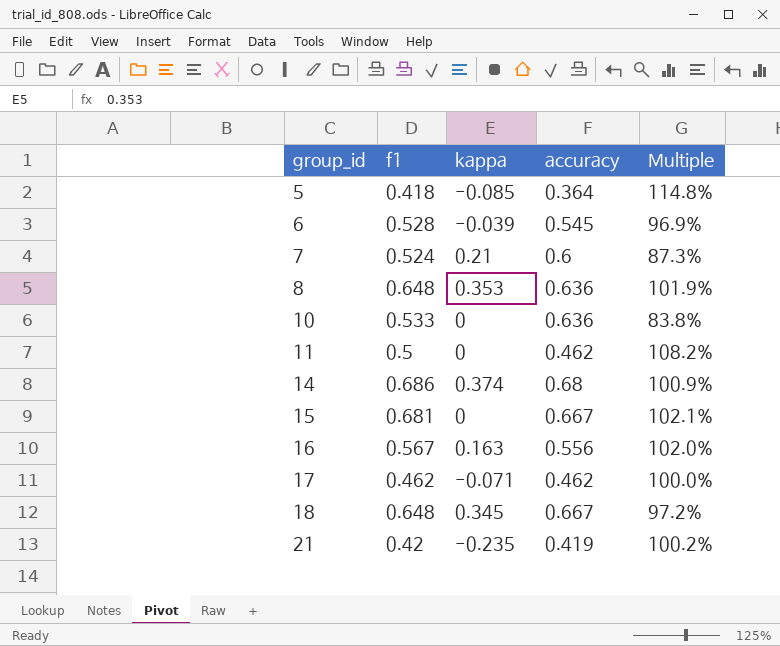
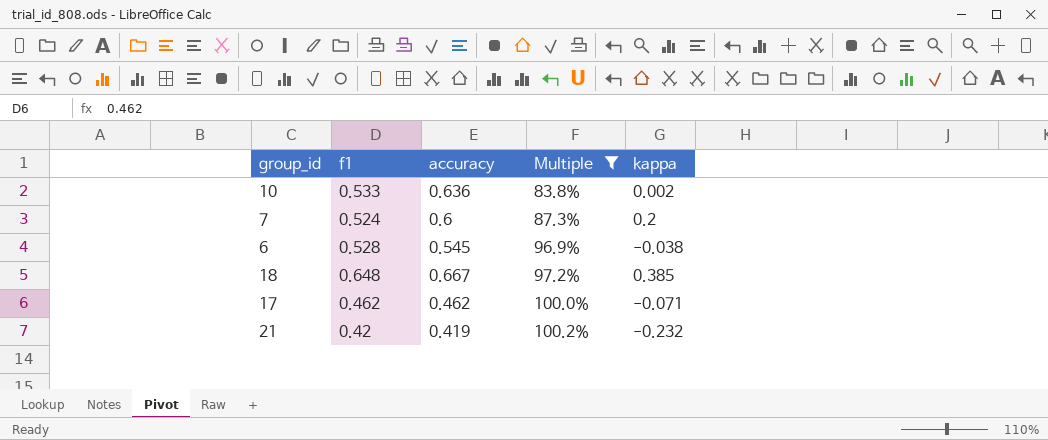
filter: none -> Multiple <= 100.2%
row order: group_id ascending -> Multiple ascending
column kappa | position: 3 -> 5
10 | kappa: 0 -> 0.002
7 | kappa: 0.21 -> 0.2
6 | kappa: -0.039 -> -0.038
18 | kappa: 0.345 -> 0.385
21 | kappa: -0.235 -> -0.232

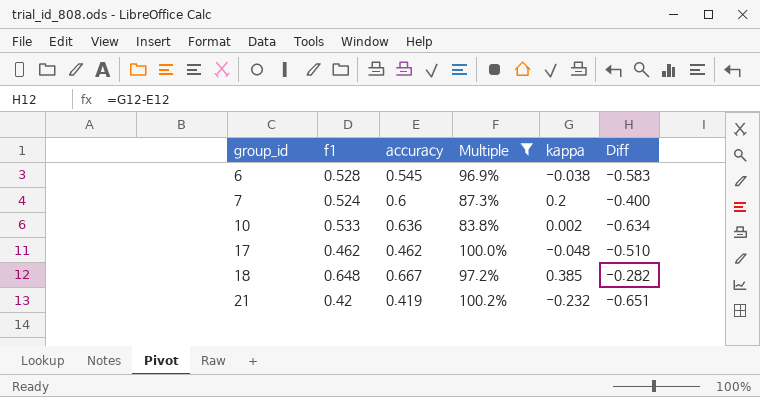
row order: Multiple ascending -> group_id ascending
column Diff | formula: none -> [kappa] - [accuracy]
17 | kappa: -0.071 -> -0.048

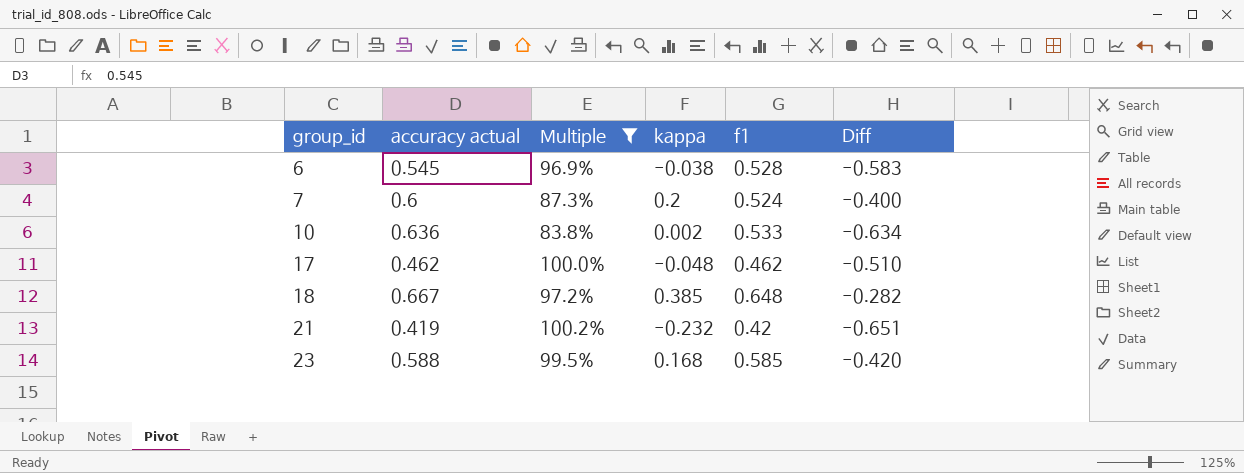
column name: accuracy -> accuracy actual
column f1 | position: 2 -> 5
row 23: none -> 0.588 | 99.5% | 0.168 | 0.585 | -0.420

